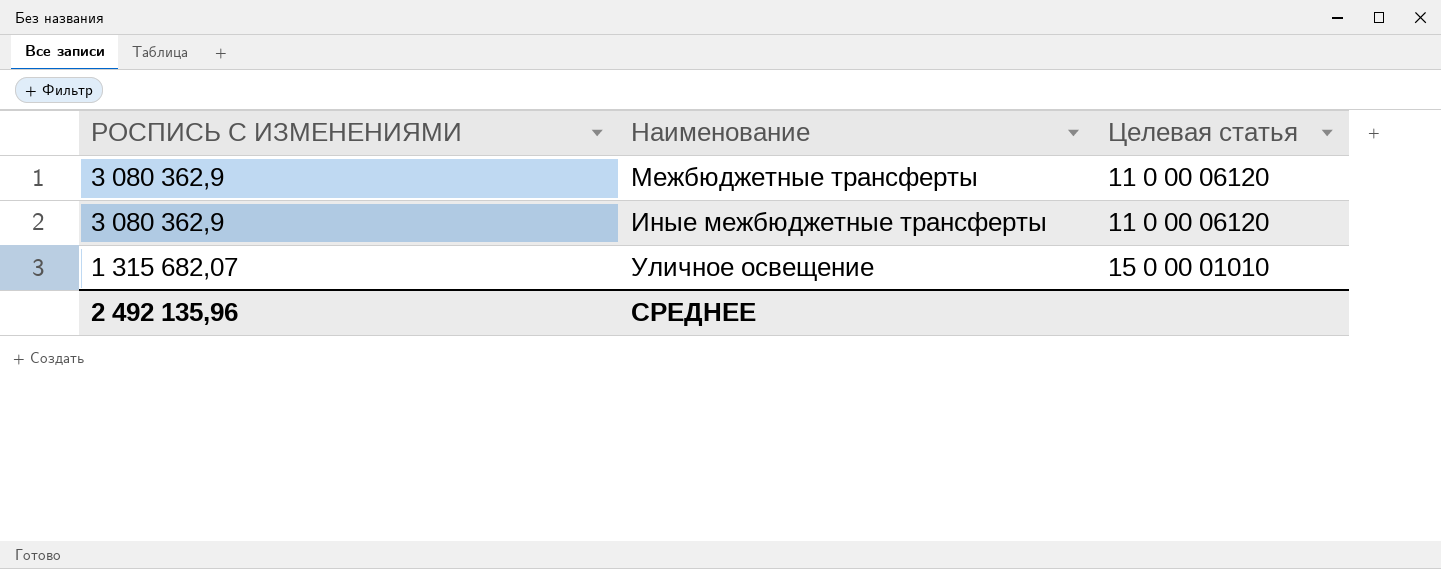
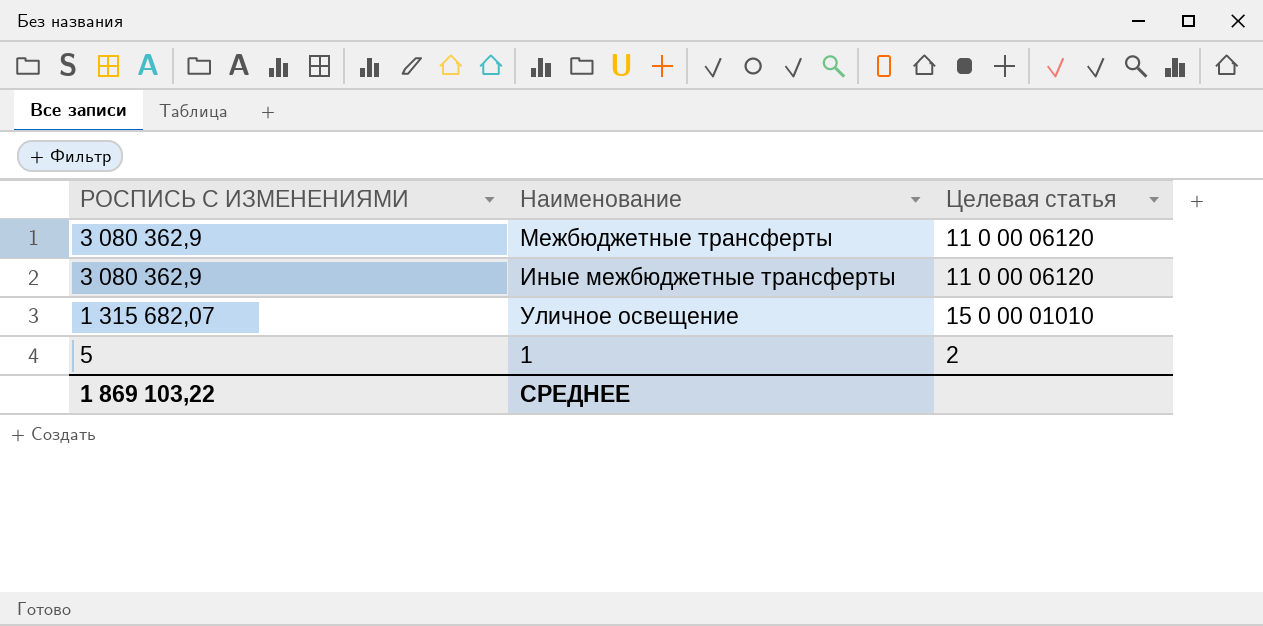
row 1: none -> 5 | 2
СРЕДНЕЕ | РОСПИСЬ С ИЗМЕНЕНИЯМИ: 2 492 135,96 -> 1 869 103,22

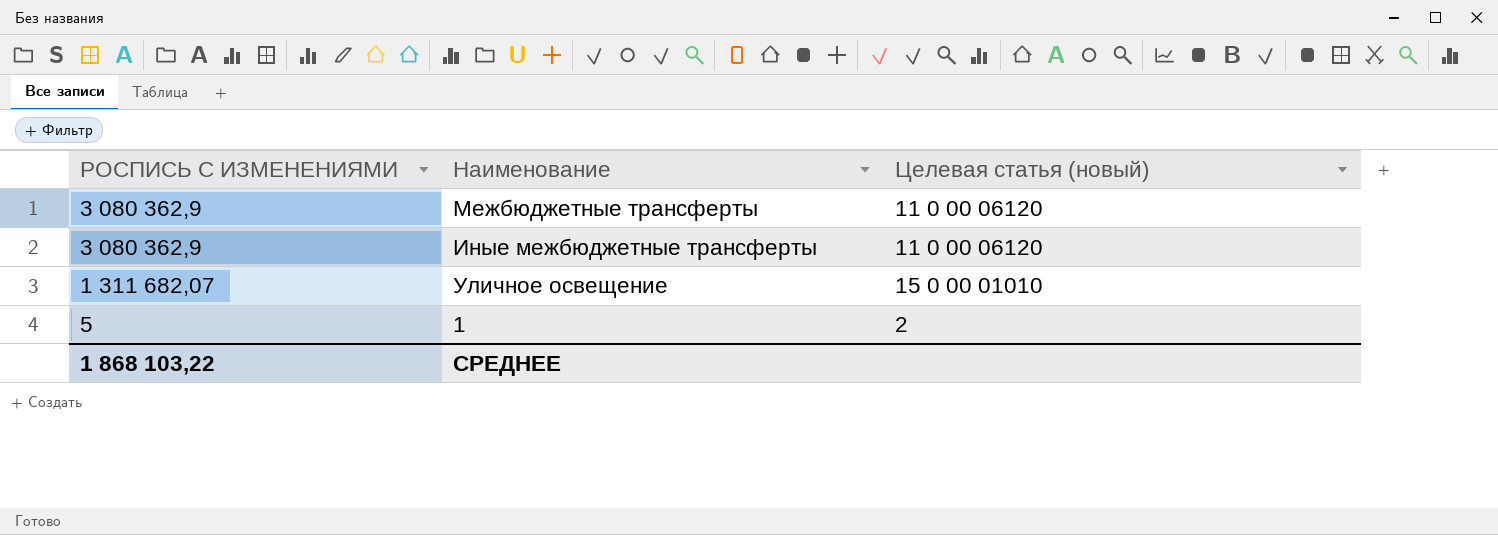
column name: Целевая статья -> Целевая статья (новый)
Уличное освещение | РОСПИСЬ С ИЗМЕНЕНИЯМИ: 1 315 682,07 -> 1 311 682,07
СРЕДНЕЕ | РОСПИСЬ С ИЗМЕНЕНИЯМИ: 1 869 103,22 -> 1 868 103,22

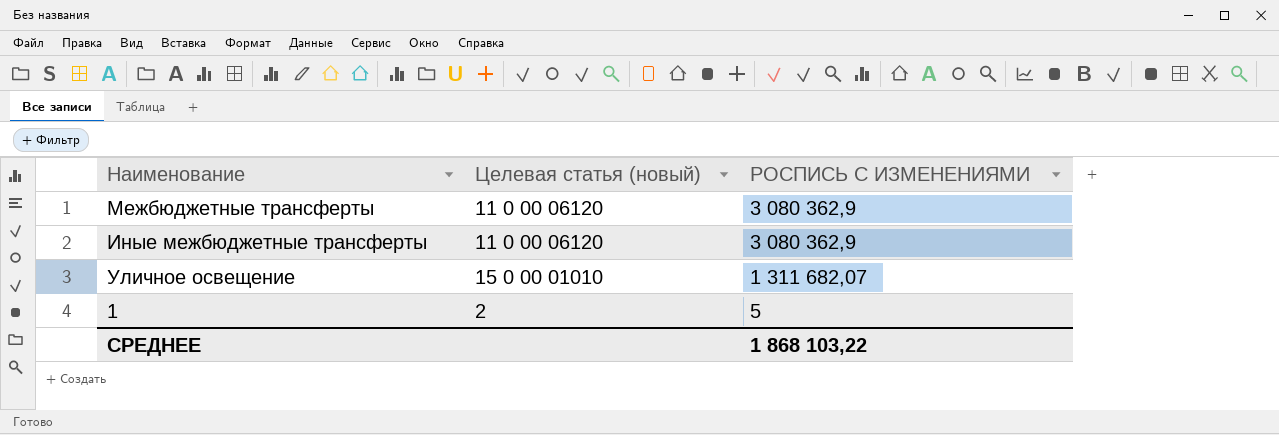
column РОСПИСЬ С ИЗМЕНЕНИЯМИ | position: 1 -> 3

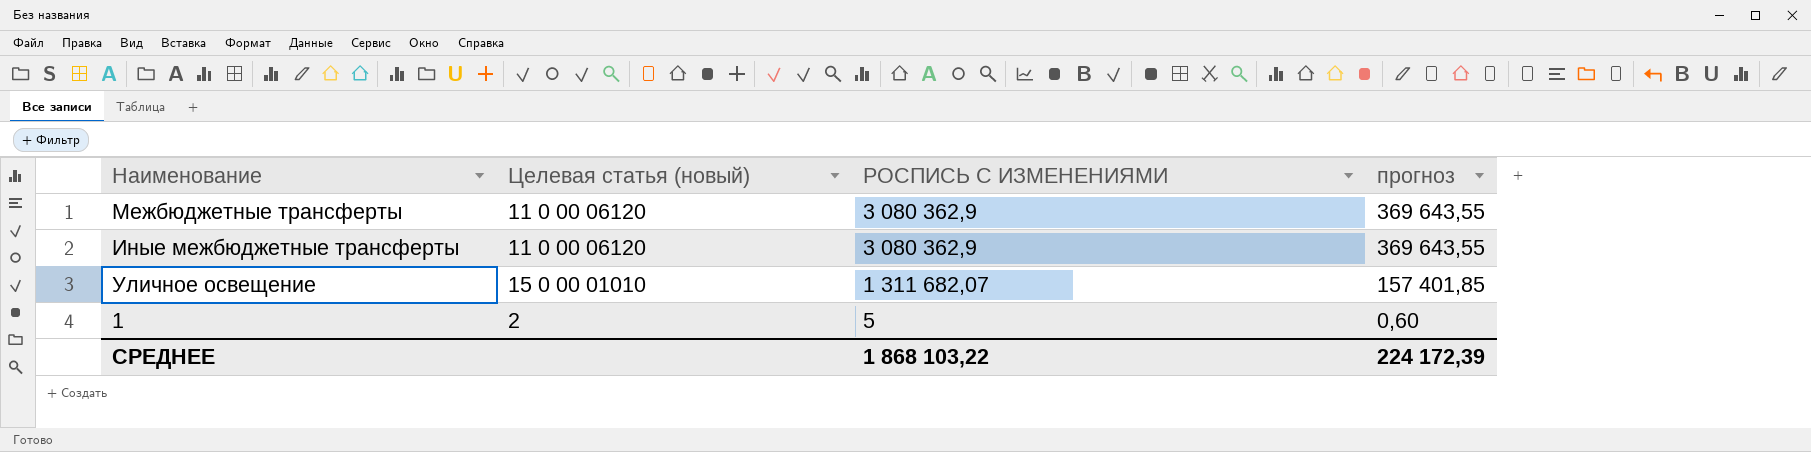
column прогноз | formula: none -> [РОСПИСЬ С ИЗМЕНЕНИЯМИ] * 0,12

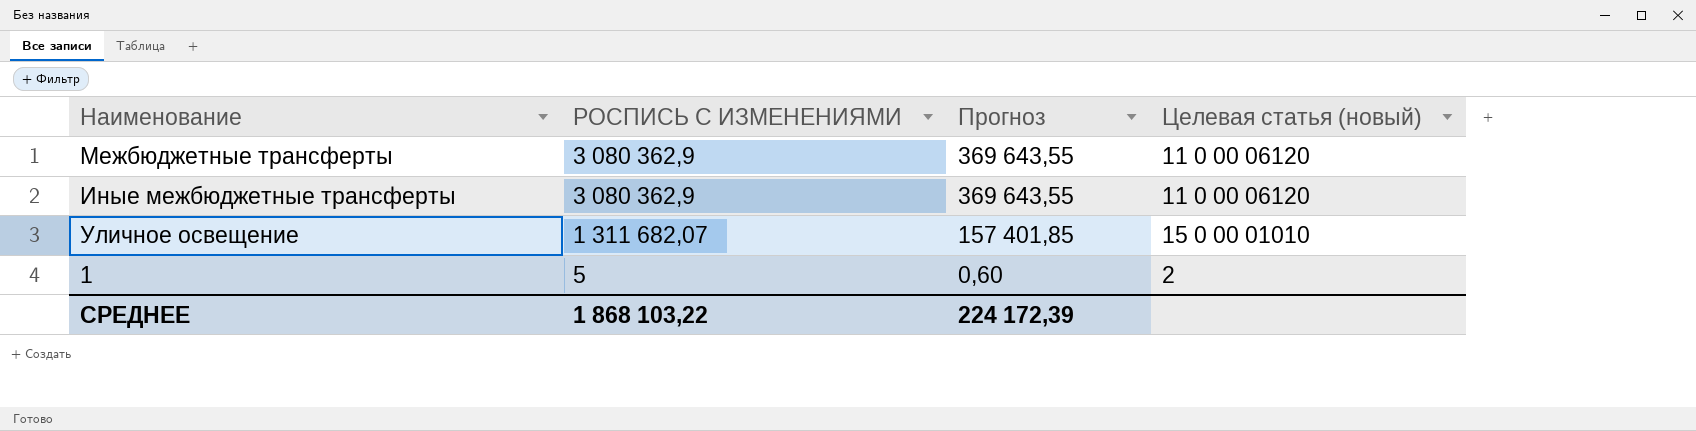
column name: прогноз -> Прогноз
column Целевая статья (новый) | position: 2 -> 4

